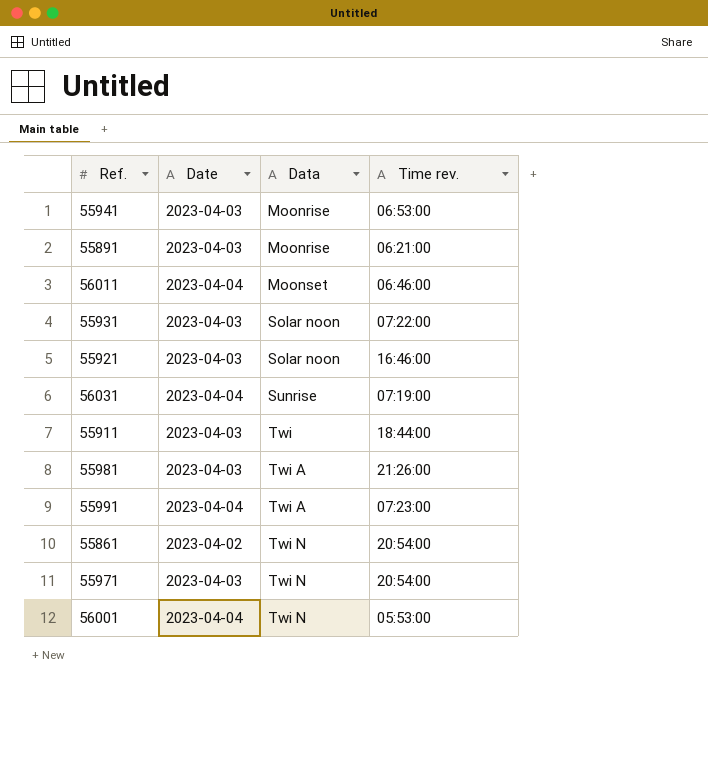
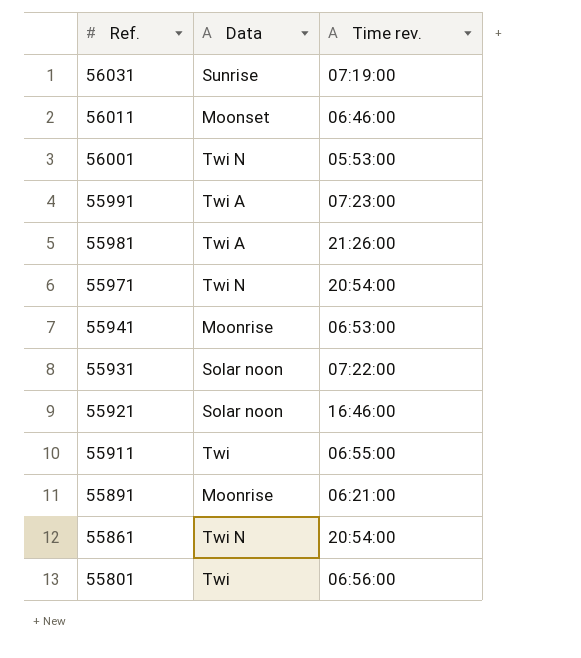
row order: Data ascending -> Ref. descending
column Date | position: 2 -> none
55911 | Time rev.: 18:44:00 -> 06:55:00
row 55801: none -> Twi | 06:56:00

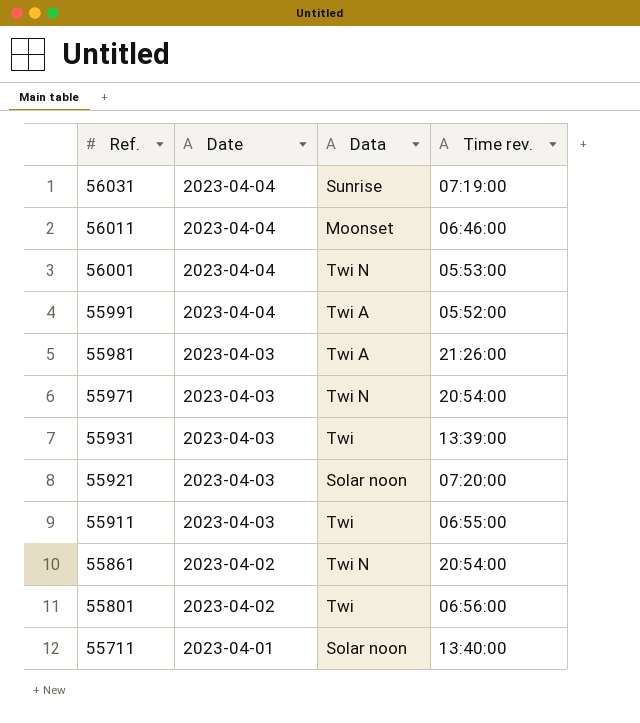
column Date | position: none -> 2
row 55941: Moonrise | 06:53:00 -> none
row 55891: Moonrise | 06:21:00 -> none
55991 | Time rev.: 07:23:00 -> 05:52:00
55931 | Data: Solar noon -> Twi
55931 | Time rev.: 07:22:00 -> 13:39:00
55921 | Time rev.: 16:46:00 -> 07:20:00
row 55711: none -> 2023-04-01 | Solar noon | 13:40:00

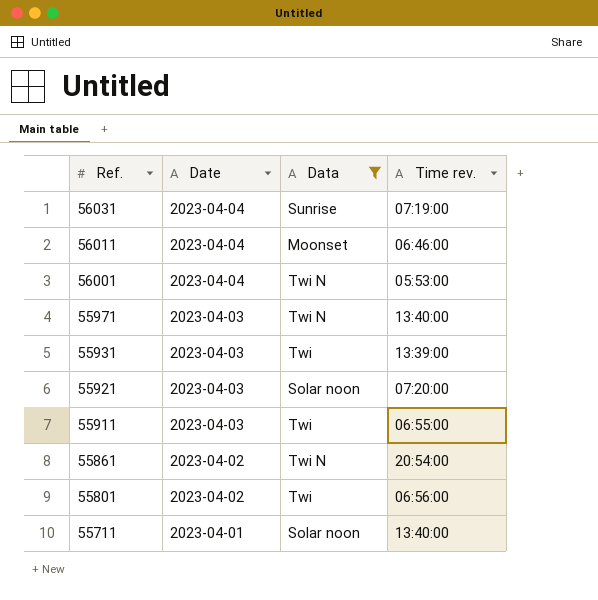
filter: none -> Data != Twi A
55971 | Time rev.: 20:54:00 -> 13:40:00

